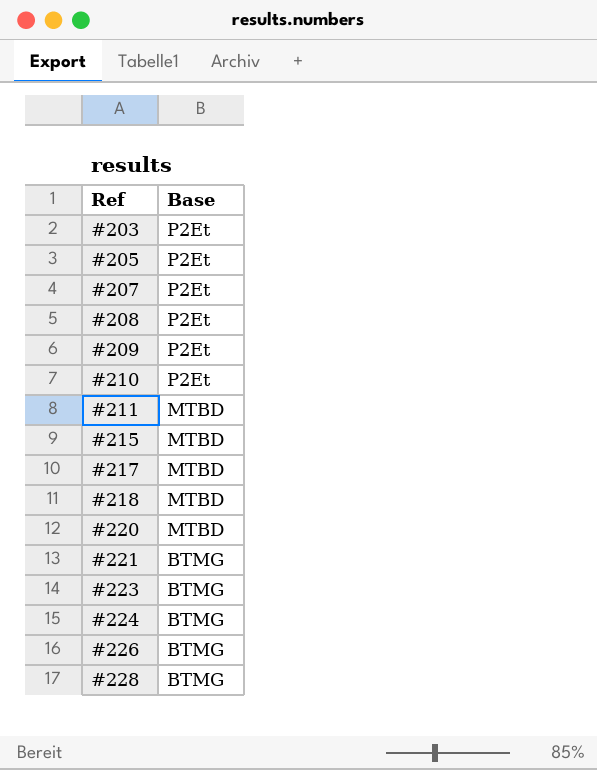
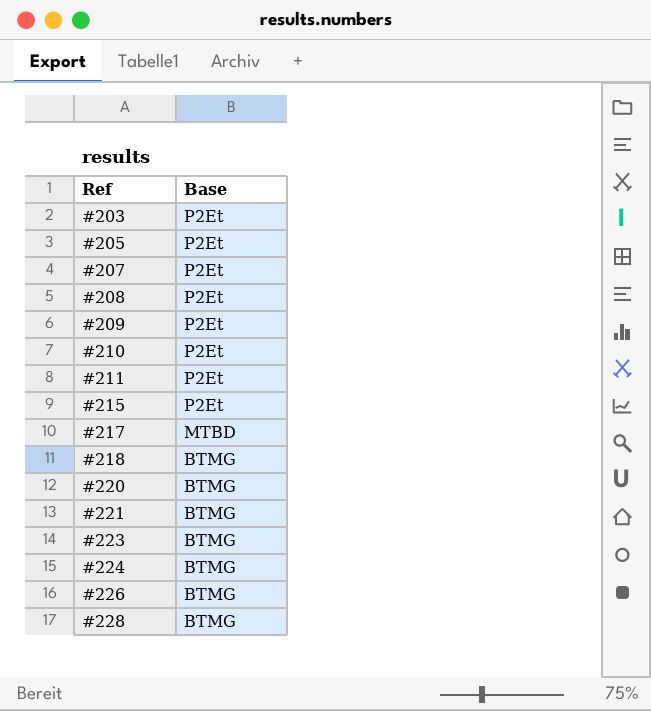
#211 | Base: MTBD -> P2Et
#215 | Base: MTBD -> P2Et
#218 | Base: MTBD -> BTMG
#220 | Base: MTBD -> BTMG

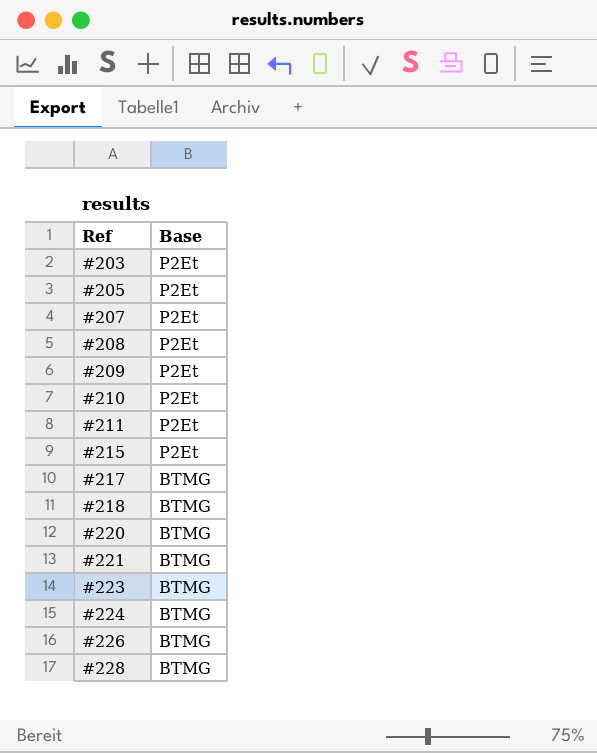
#217 | Base: MTBD -> BTMG

